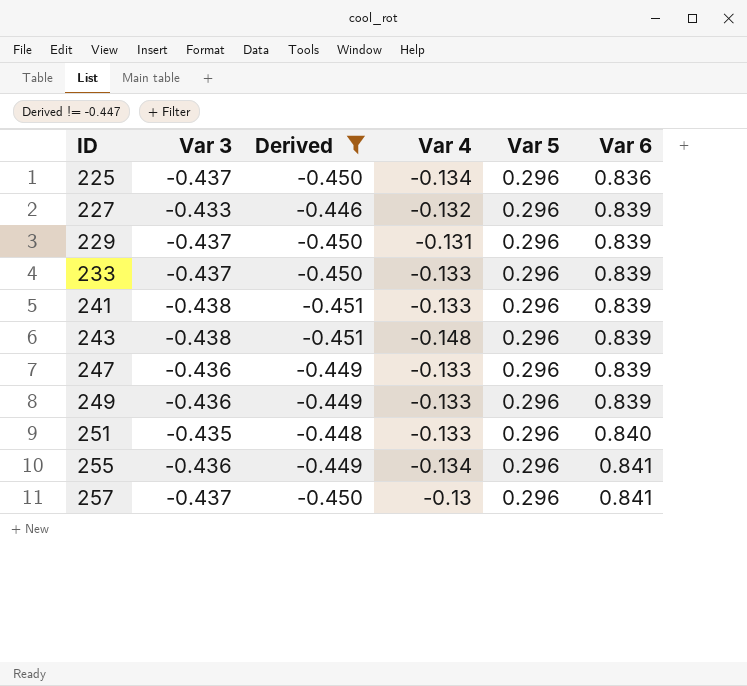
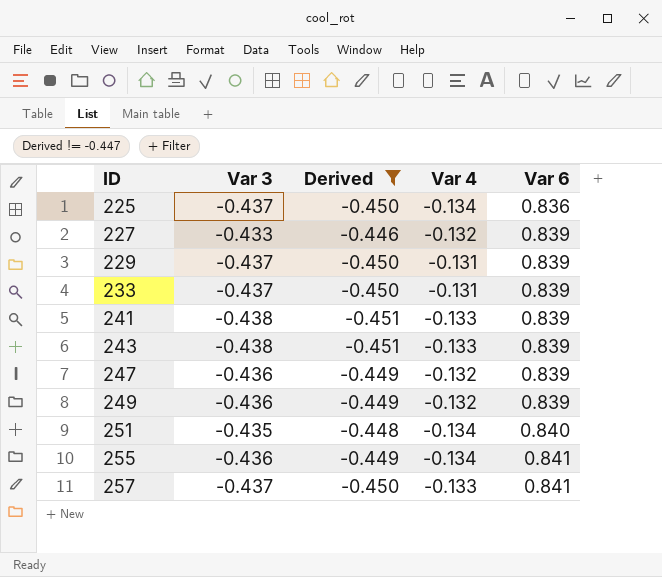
column Var 5 | position: 5 -> none
233 | Var 4: -0.133 -> -0.131
243 | Var 4: -0.148 -> -0.133
247 | Var 4: -0.133 -> -0.132
249 | Var 4: -0.133 -> -0.132
251 | Var 4: -0.133 -> -0.134
257 | Var 4: -0.13 -> -0.133

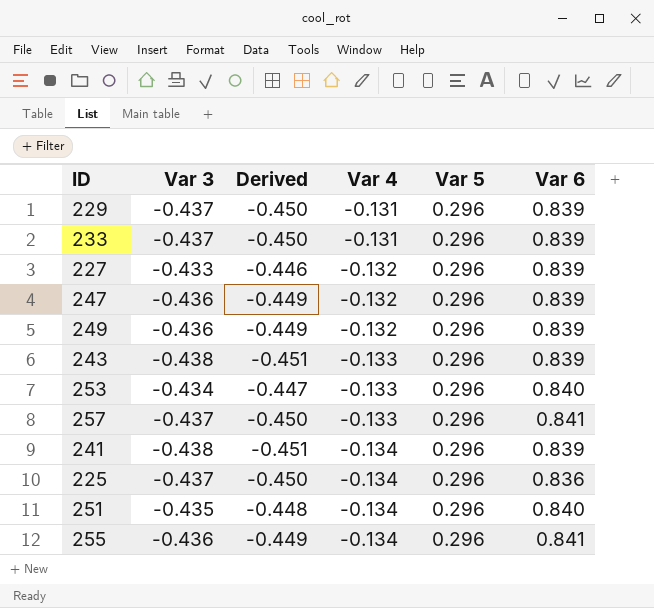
filter: Derived != -0.447 -> none
row order: ID ascending -> Var 4 descending
column Var 5 | position: none -> 5
241 | Var 4: -0.133 -> -0.134

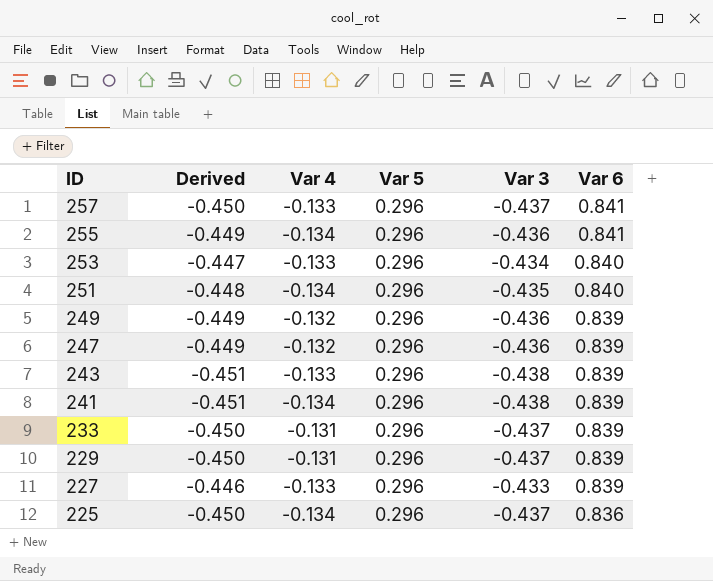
row order: Var 4 descending -> ID descending
column Var 3 | position: 2 -> 5
227 | Var 4: -0.132 -> -0.133

